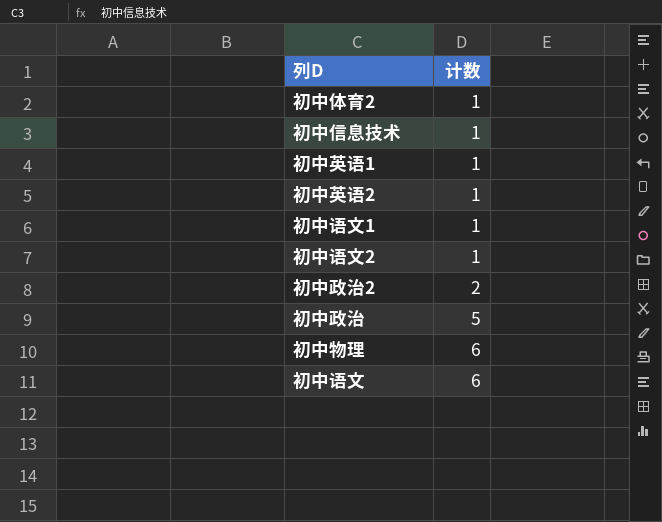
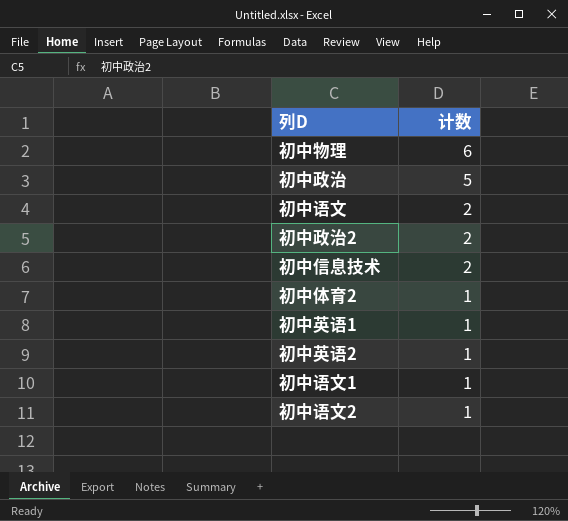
row order: 计数 ascending -> 计数 descending
初中语文 | 计数: 6 -> 2
初中信息技术 | 计数: 1 -> 2

